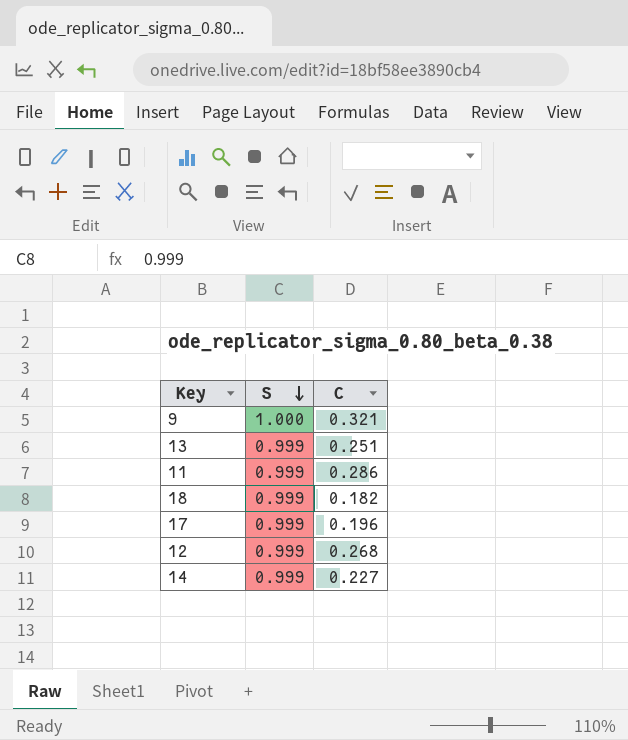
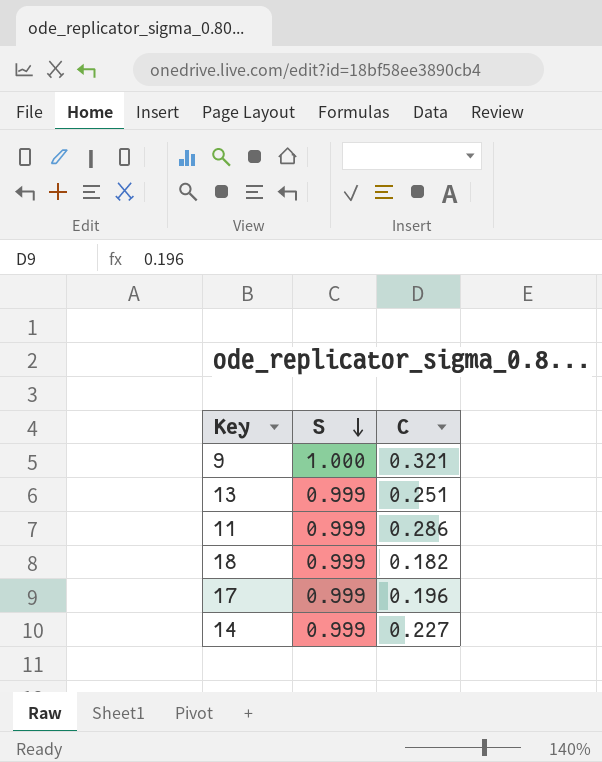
row 12: 0.999 | 0.268 -> none

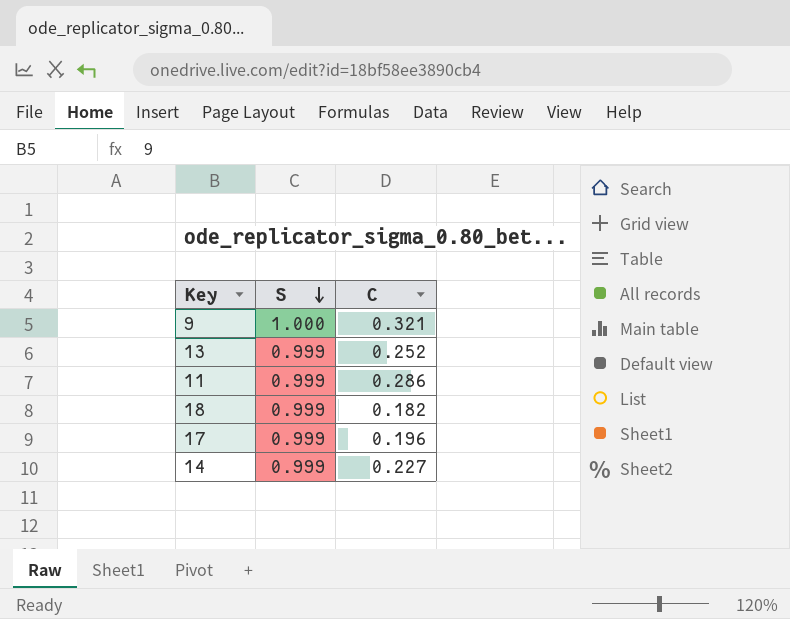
13 | C: 0.251 -> 0.252

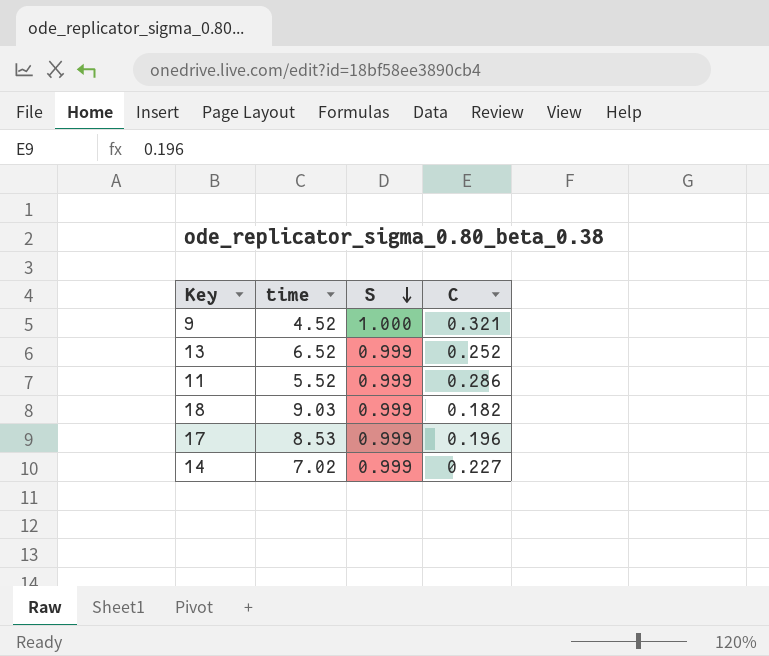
column time | position: none -> 2

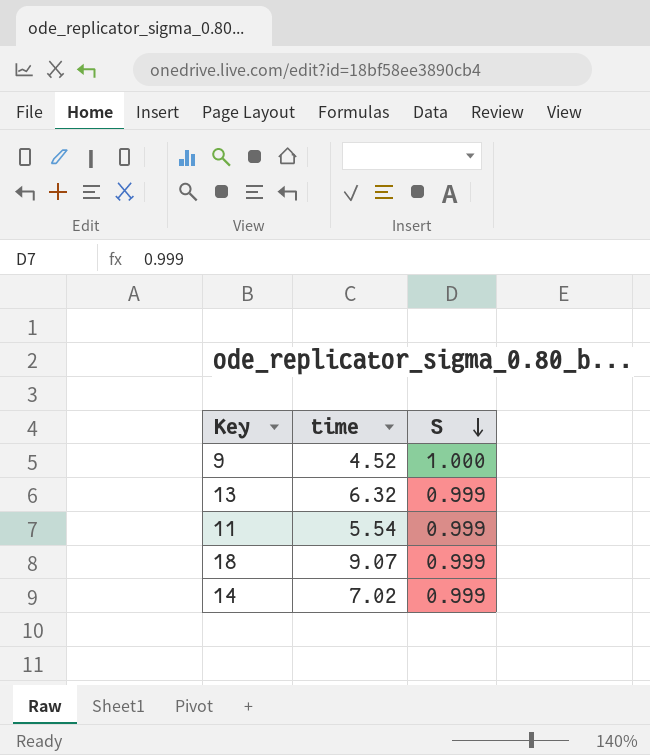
column C | position: 4 -> none
row 17: 8.53 | 0.999 | 0.196 -> none
13 | time: 6.52 -> 6.32
11 | time: 5.52 -> 5.54
18 | time: 9.03 -> 9.07

